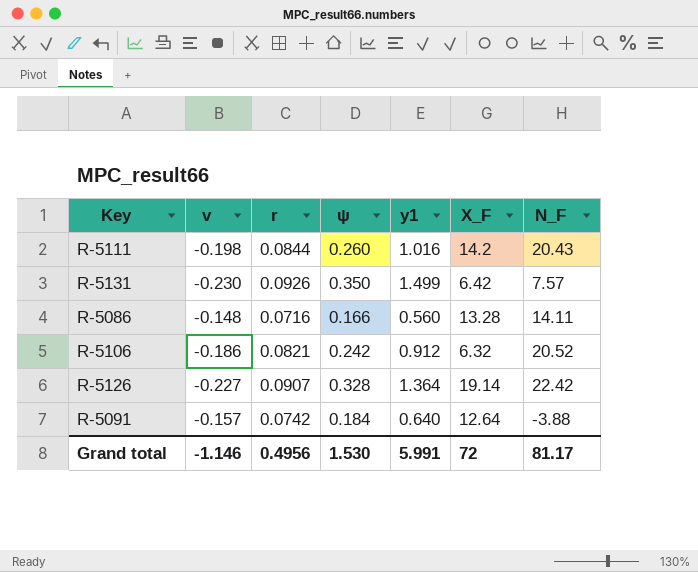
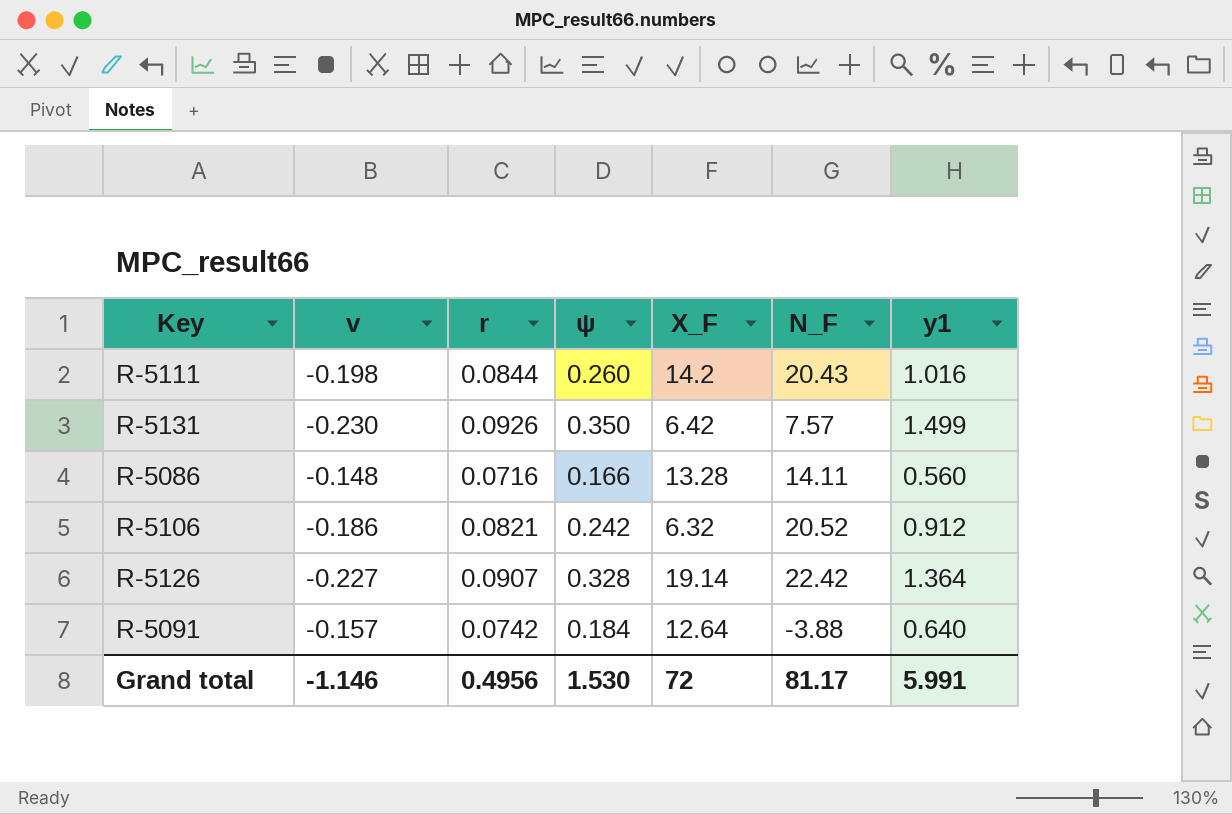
column y1 | position: 5 -> 7

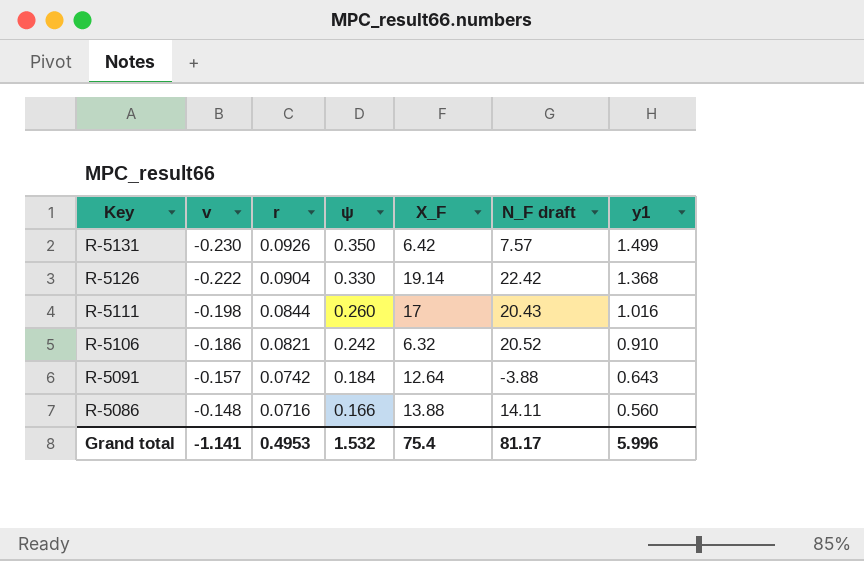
row order: none -> Key descending
column name: N_F -> N_F draft
R-5126 | v: -0.227 -> -0.222
R-5126 | r: 0.0907 -> 0.0904
R-5126 | ψ: 0.328 -> 0.330
R-5126 | y1: 1.364 -> 1.368
R-5111 | X_F: 14.2 -> 17
R-5106 | y1: 0.912 -> 0.910
R-5091 | y1: 0.640 -> 0.643
R-5086 | X_F: 13.28 -> 13.88
Grand total | v: -1.146 -> -1.141
Grand total | r: 0.4956 -> 0.4953
Grand total | ψ: 1.530 -> 1.532
Grand total | X_F: 72 -> 75.4
Grand total | y1: 5.991 -> 5.996

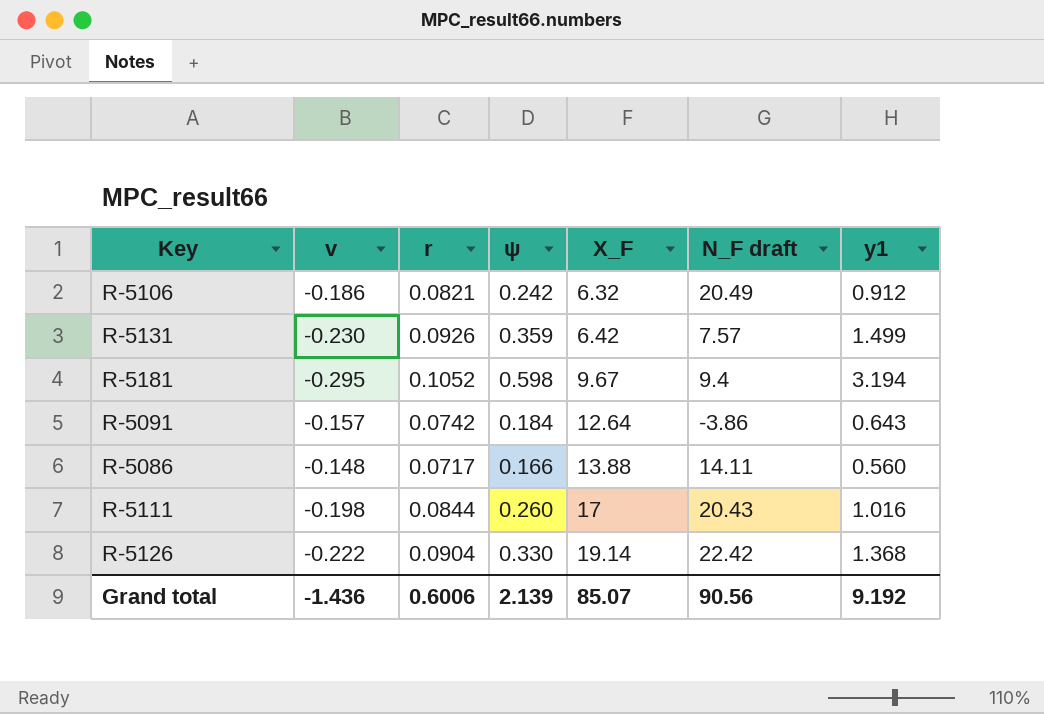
row order: Key descending -> X_F ascending
R-5106 | N_F draft: 20.52 -> 20.49
R-5106 | y1: 0.910 -> 0.912
R-5131 | ψ: 0.350 -> 0.359
row R-5181: none -> -0.295 | 0.1052 | 0.598 | 9.67 | 9.4 | 3.194
R-5091 | N_F draft: -3.88 -> -3.86
R-5086 | r: 0.0716 -> 0.0717
Grand total | v: -1.141 -> -1.436
Grand total | r: 0.4953 -> 0.6006
Grand total | ψ: 1.532 -> 2.139
Grand total | X_F: 75.4 -> 85.07
Grand total | N_F draft: 81.17 -> 90.56
Grand total | y1: 5.996 -> 9.192

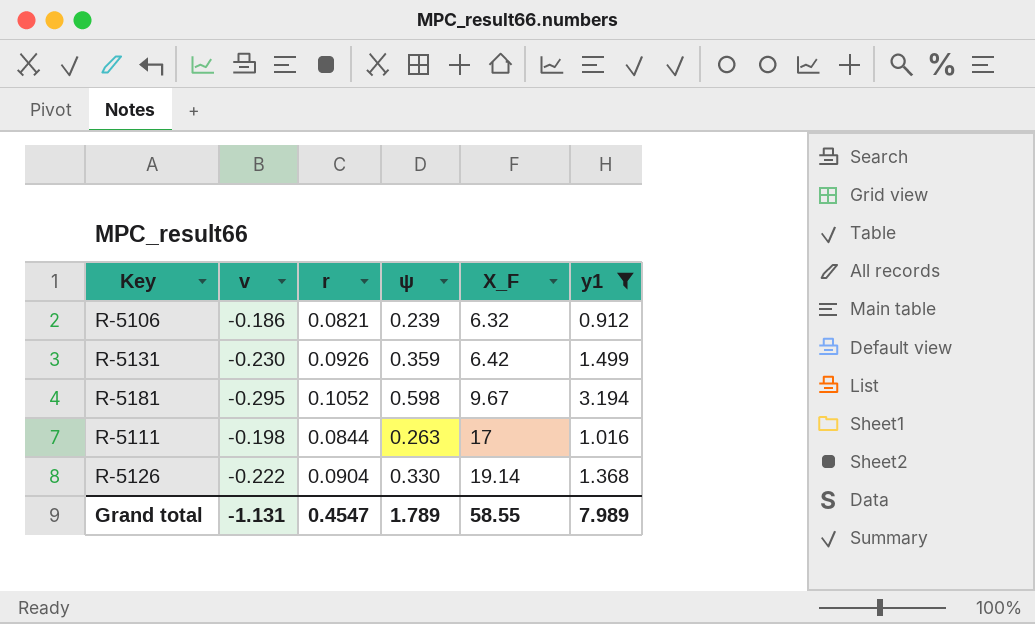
filter: none -> y1 >= 0.912
column N_F draft | position: 6 -> none
R-5106 | ψ: 0.242 -> 0.239
R-5111 | ψ: 0.260 -> 0.263
Grand total | v: -1.436 -> -1.131
Grand total | r: 0.6006 -> 0.4547
Grand total | ψ: 2.139 -> 1.789
Grand total | X_F: 85.07 -> 58.55
Grand total | y1: 9.192 -> 7.989

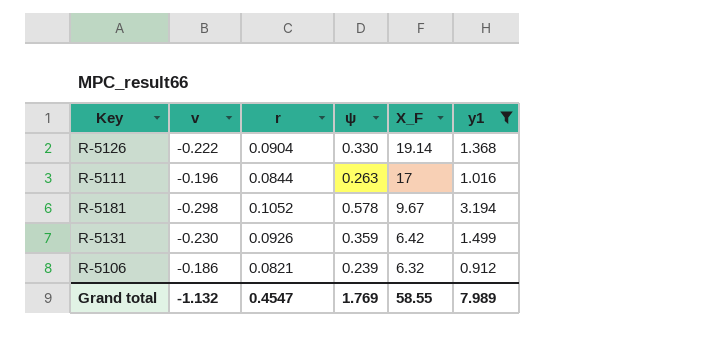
row order: X_F ascending -> X_F descending
R-5111 | v: -0.198 -> -0.196
R-5181 | v: -0.295 -> -0.298
R-5181 | ψ: 0.598 -> 0.578
Grand total | v: -1.131 -> -1.132
Grand total | ψ: 1.789 -> 1.769

